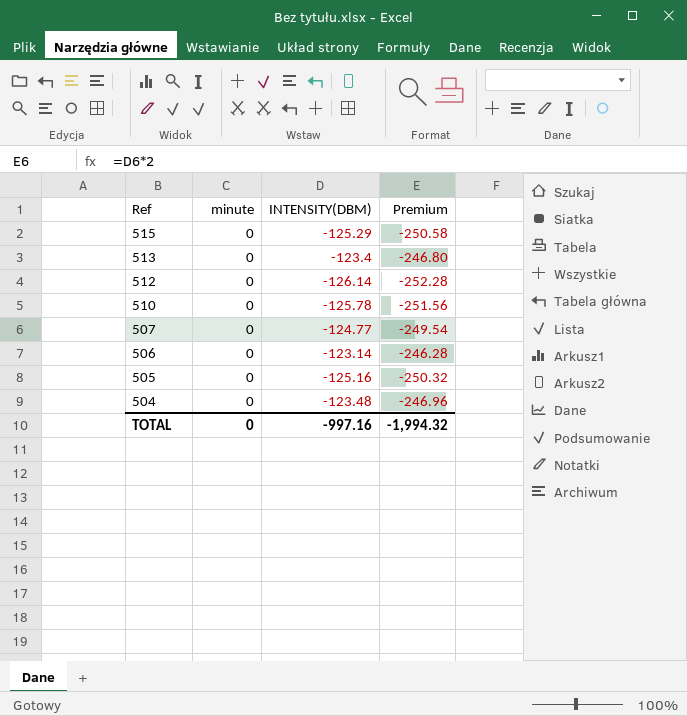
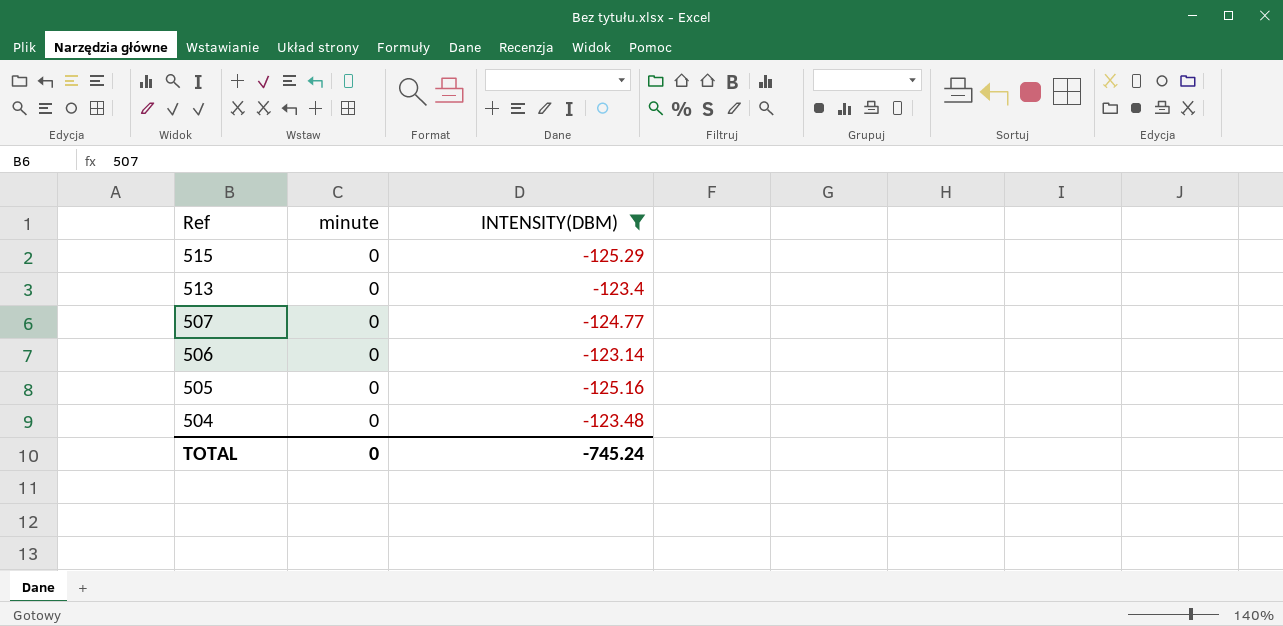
filter: none -> INTENSITY(DBM) >= -125.29
column Premium | formula: [INTENSITY(DBM)] * 2 -> none
TOTAL | INTENSITY(DBM): -997.16 -> -745.24

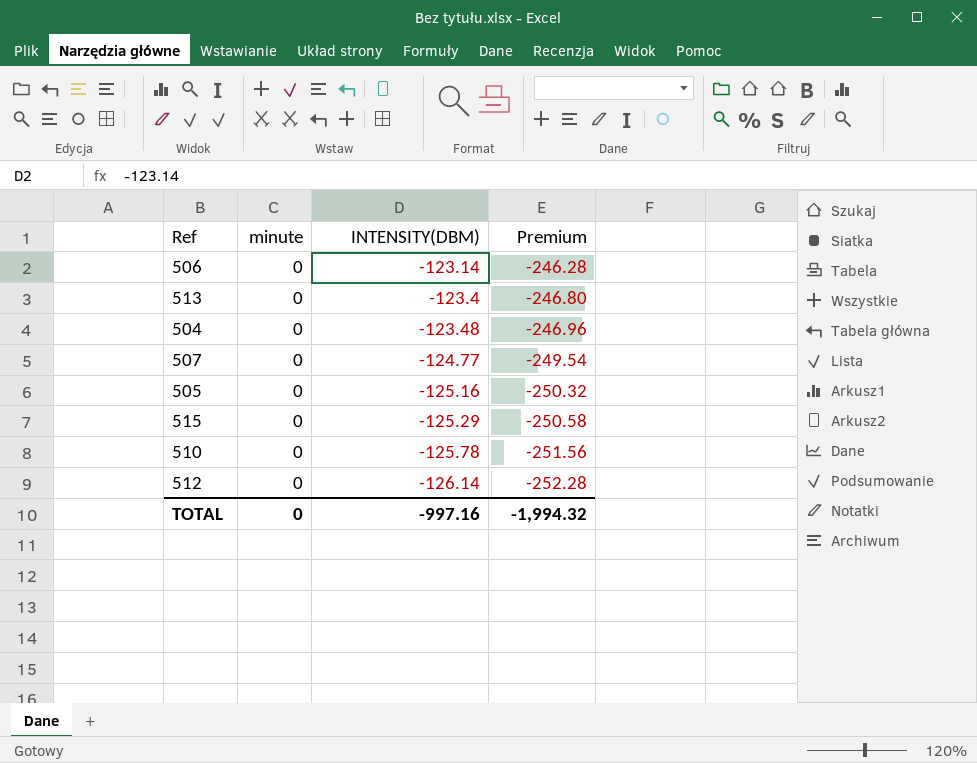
filter: INTENSITY(DBM) >= -125.29 -> none
row order: Ref descending -> INTENSITY(DBM) descending
column Premium | formula: none -> [INTENSITY(DBM)] * 2
TOTAL | INTENSITY(DBM): -745.24 -> -997.16

